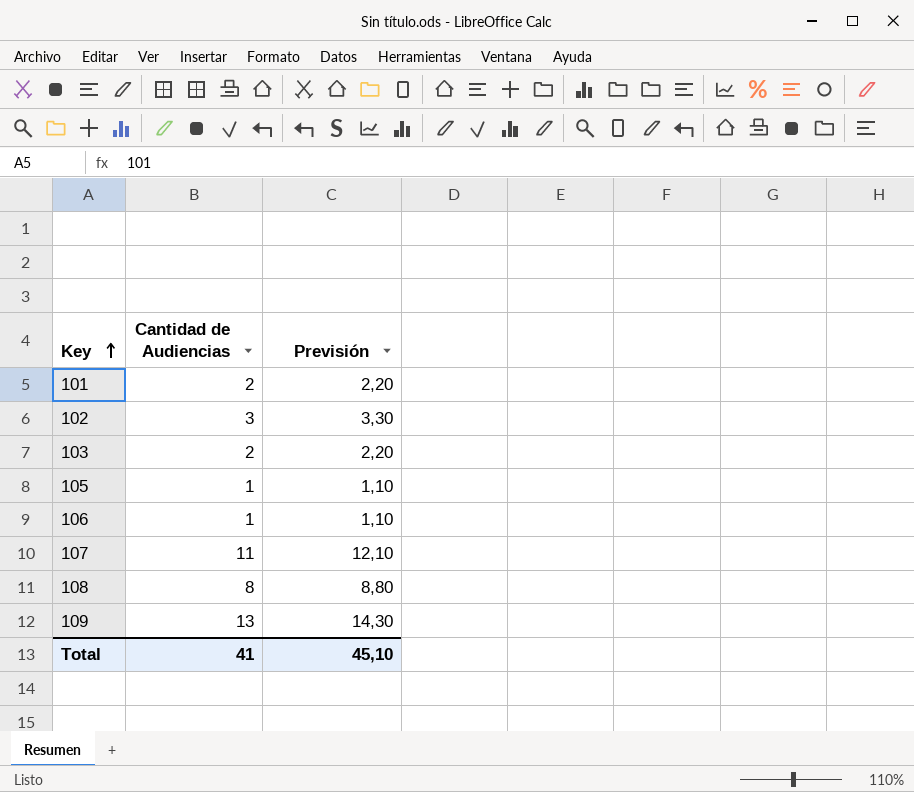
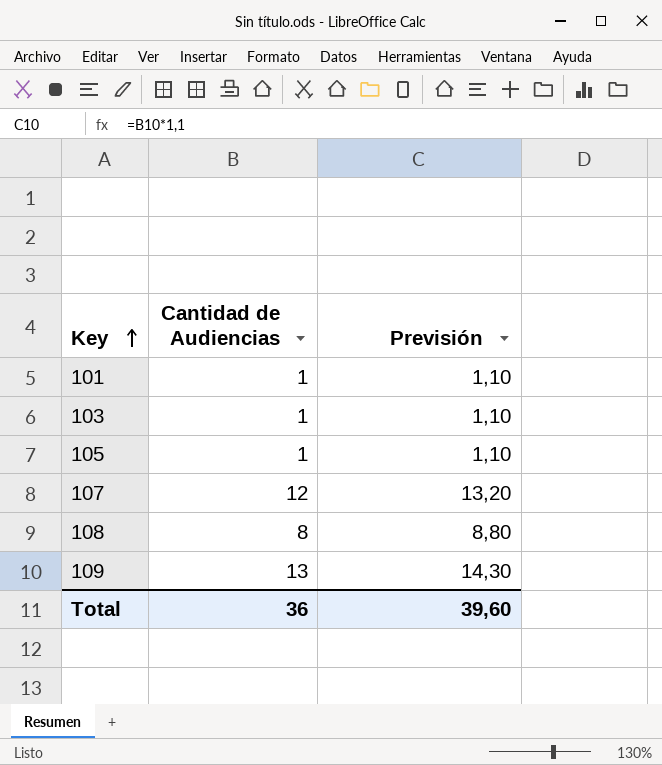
row 102: 3 | 3,30 -> none
row 106: 1 | 1,10 -> none
101 | Cantidad de Audiencias: 2 -> 1
101 | Previsión: 2,20 -> 1,10
103 | Cantidad de Audiencias: 2 -> 1
103 | Previsión: 2,20 -> 1,10
107 | Cantidad de Audiencias: 11 -> 12
107 | Previsión: 12,10 -> 13,20
Total | Cantidad de Audiencias: 41 -> 36
Total | Previsión: 45,10 -> 39,60

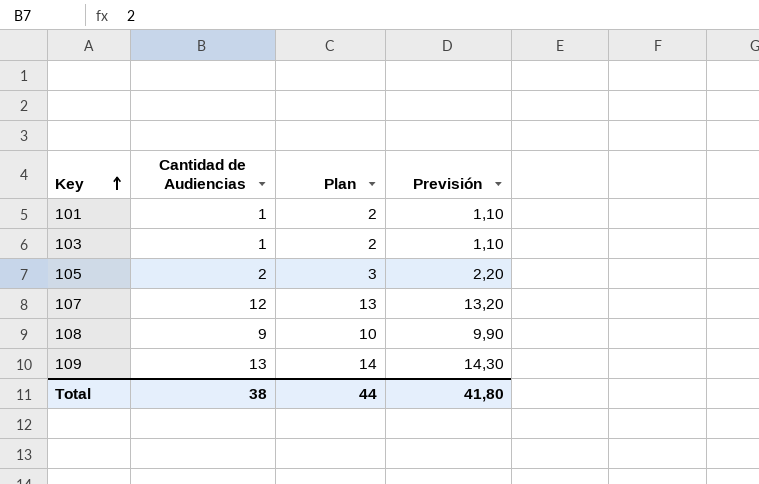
column Plan | formula: none -> [Cantidad de Audiencias] + 1
105 | Cantidad de Audiencias: 1 -> 2
105 | Previsión: 1,10 -> 2,20
108 | Cantidad de Audiencias: 8 -> 9
108 | Previsión: 8,80 -> 9,90
Total | Cantidad de Audiencias: 36 -> 38
Total | Previsión: 39,60 -> 41,80

